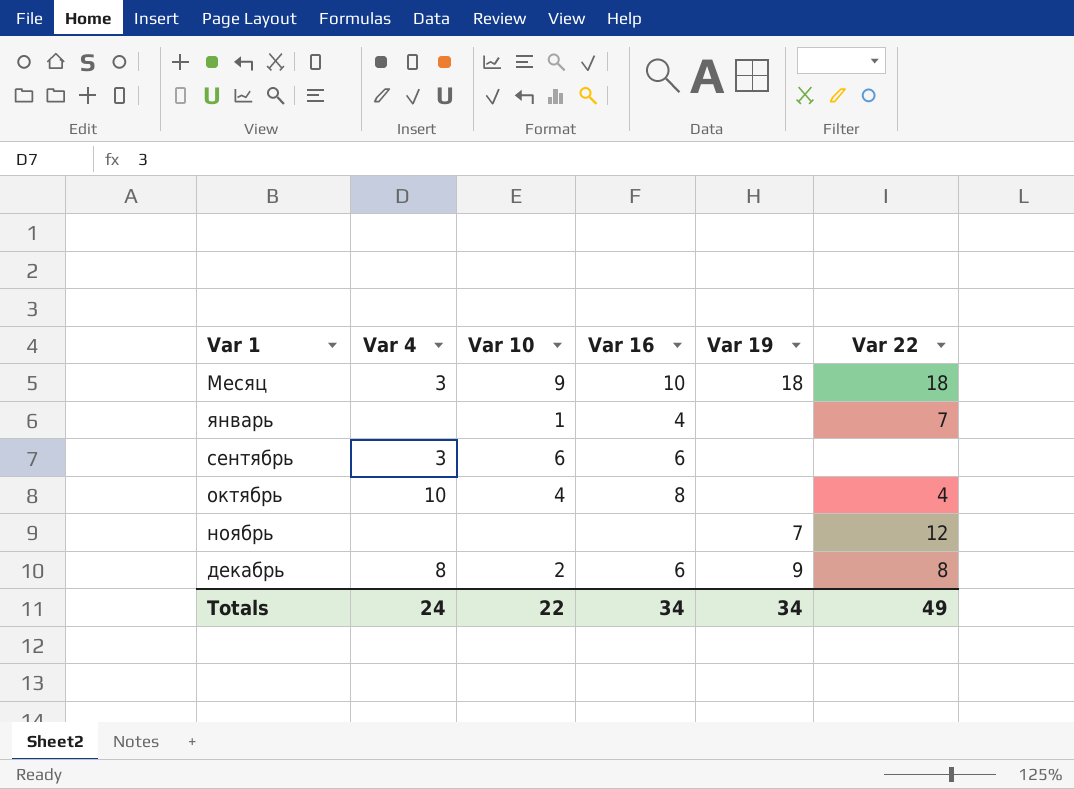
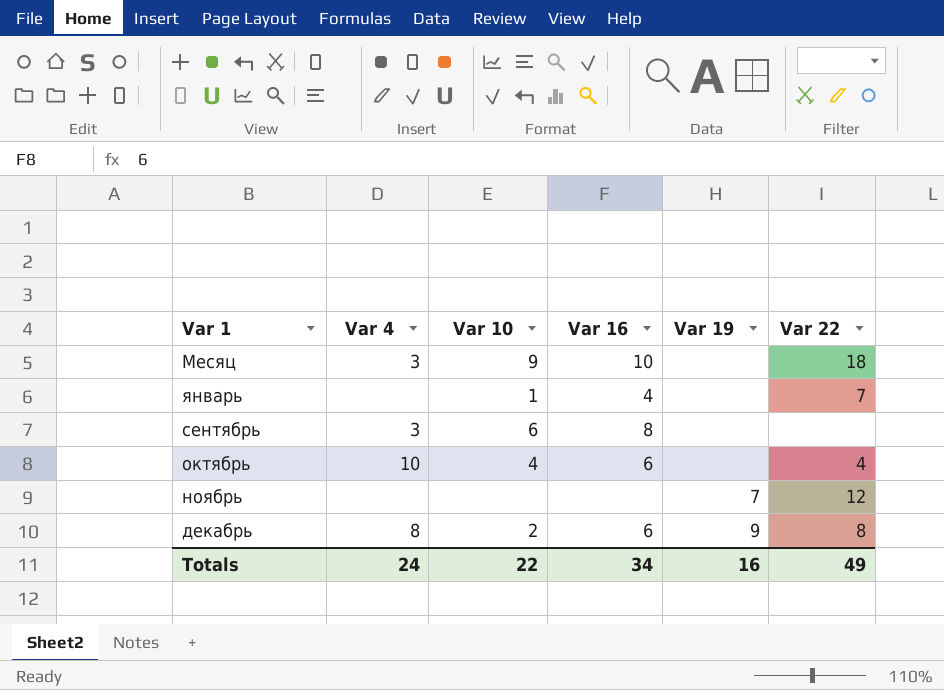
Месяц | Var 19: 18 -> none
сентябрь | Var 16: 6 -> 8
октябрь | Var 16: 8 -> 6
Totals | Var 19: 34 -> 16

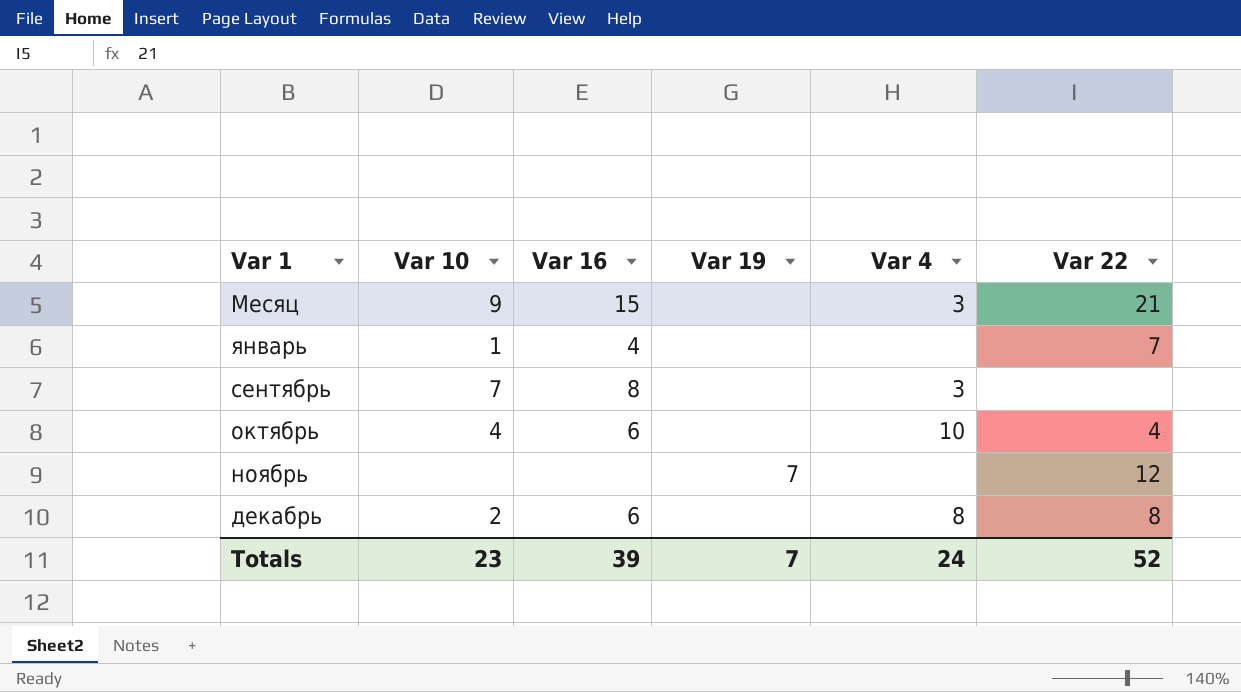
column Var 4 | position: 2 -> 5
Месяц | Var 16: 10 -> 15
Месяц | Var 22: 18 -> 21
сентябрь | Var 10: 6 -> 7
декабрь | Var 19: 9 -> none
Totals | Var 10: 22 -> 23
Totals | Var 16: 34 -> 39
Totals | Var 19: 16 -> 7
Totals | Var 22: 49 -> 52

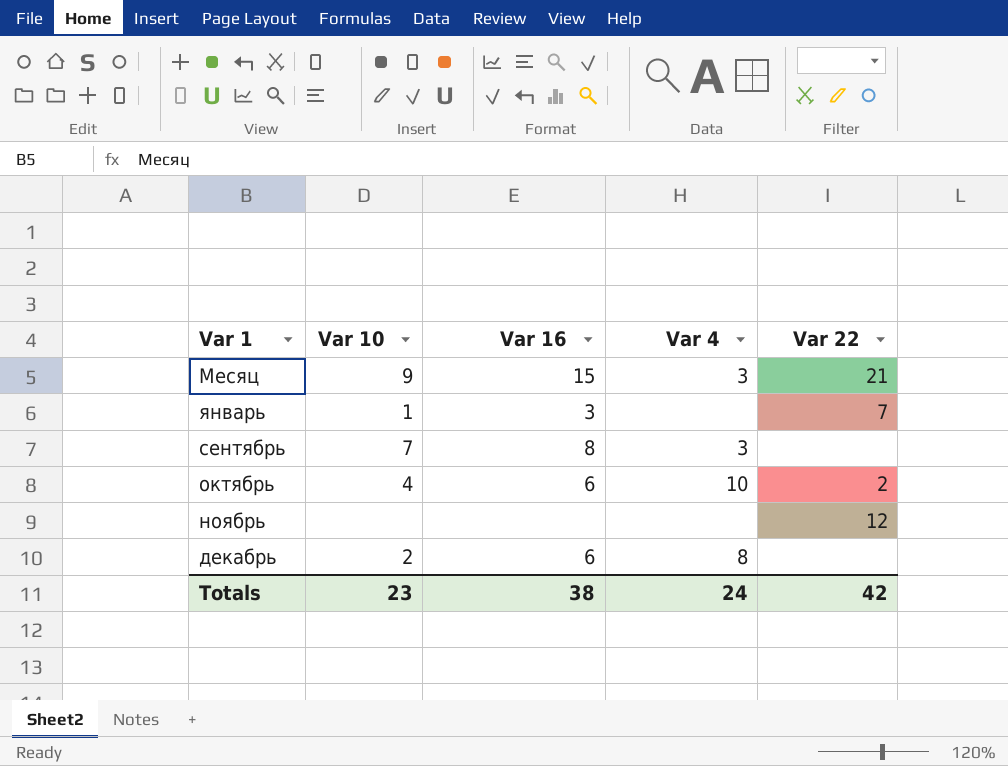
column Var 19 | position: 4 -> none
январь | Var 16: 4 -> 3
октябрь | Var 22: 4 -> 2
декабрь | Var 22: 8 -> none
Totals | Var 16: 39 -> 38
Totals | Var 22: 52 -> 42

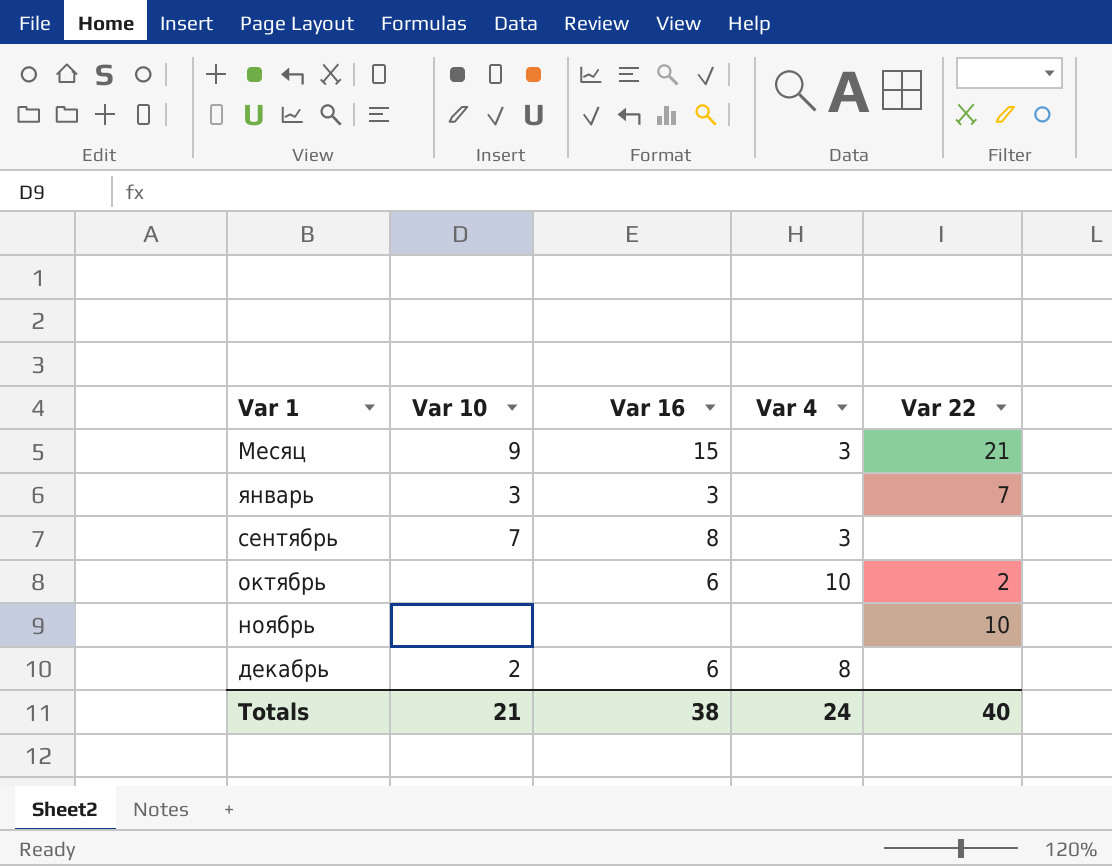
январь | Var 10: 1 -> 3
октябрь | Var 10: 4 -> none
ноябрь | Var 22: 12 -> 10
Totals | Var 10: 23 -> 21
Totals | Var 22: 42 -> 40

